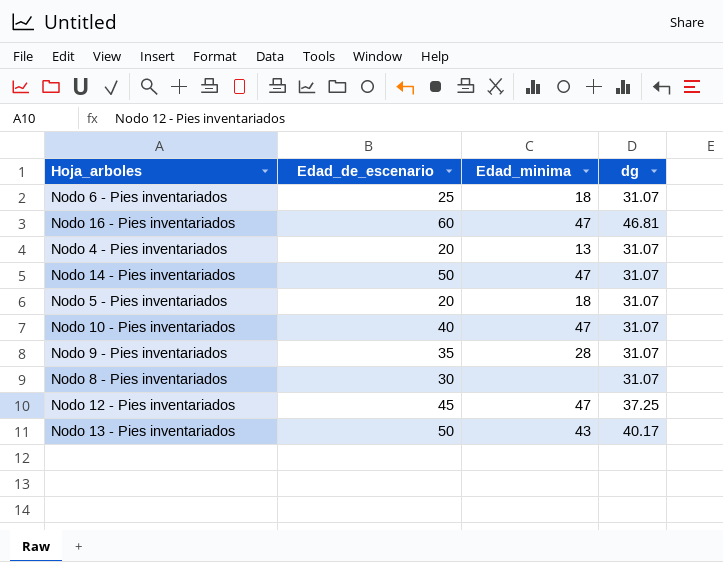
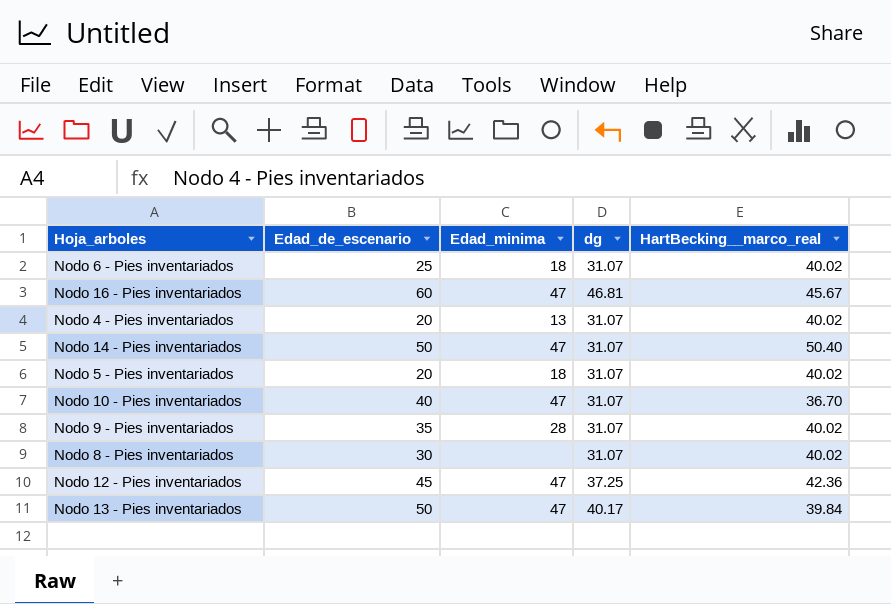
column HartBecking__marco_real | position: none -> 5
Nodo 13 - Pies inventariados | Edad_minima: 43 -> 47

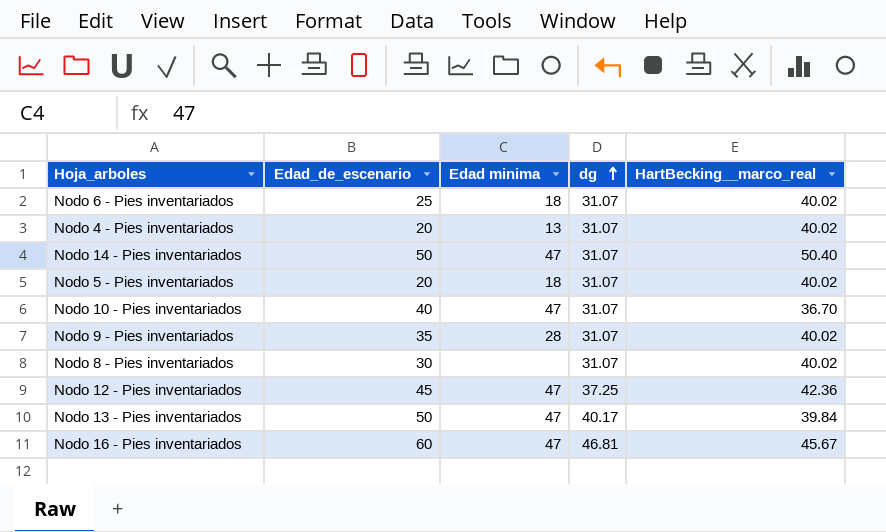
row order: none -> dg ascending
column name: Edad_minima -> Edad minima

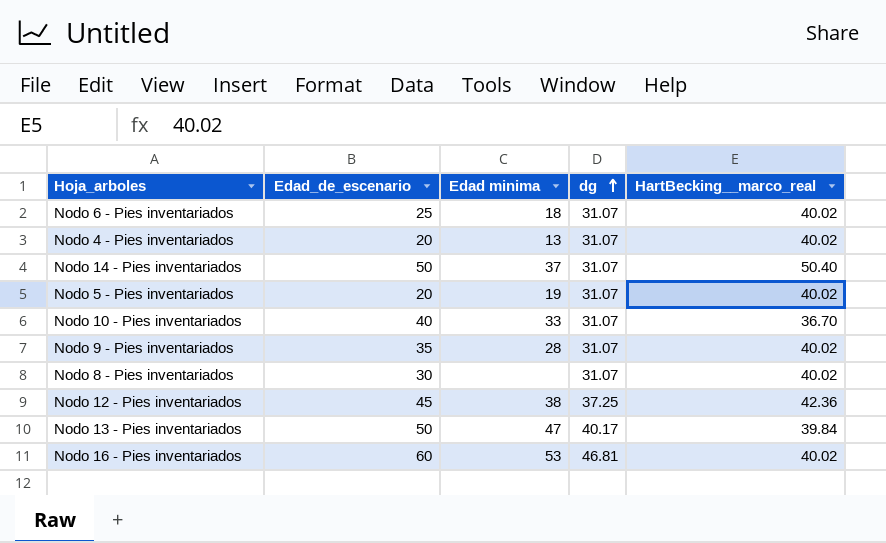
Nodo 14 - Pies inventariados | Edad minima: 47 -> 37
Nodo 5 - Pies inventariados | Edad minima: 18 -> 19
Nodo 10 - Pies inventariados | Edad minima: 47 -> 33
Nodo 12 - Pies inventariados | Edad minima: 47 -> 38
Nodo 16 - Pies inventariados | Edad minima: 47 -> 53
Nodo 16 - Pies inventariados | HartBecking__marco_real: 45.67 -> 40.02

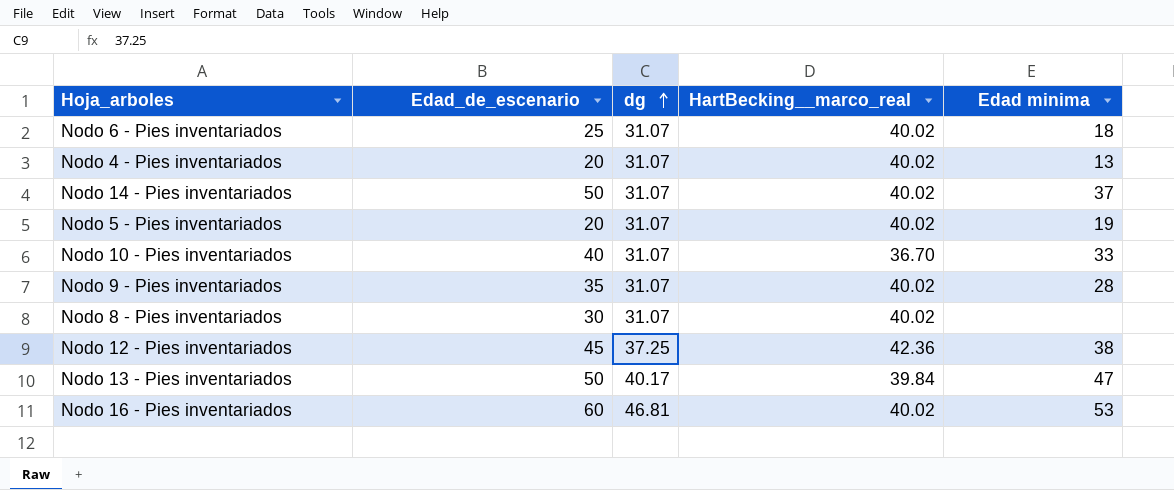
column Edad minima | position: 3 -> 5
Nodo 14 - Pies inventariados | HartBecking__marco_real: 50.40 -> 40.02

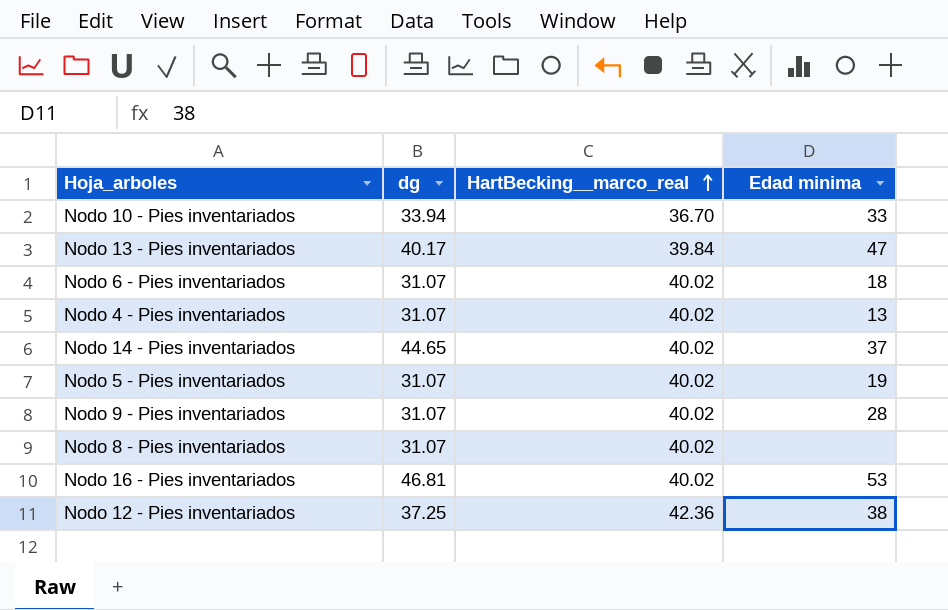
row order: dg ascending -> HartBecking__marco_real ascending
column Edad_de_escenario | position: 2 -> none
Nodo 10 - Pies inventariados | dg: 31.07 -> 33.94
Nodo 14 - Pies inventariados | dg: 31.07 -> 44.65

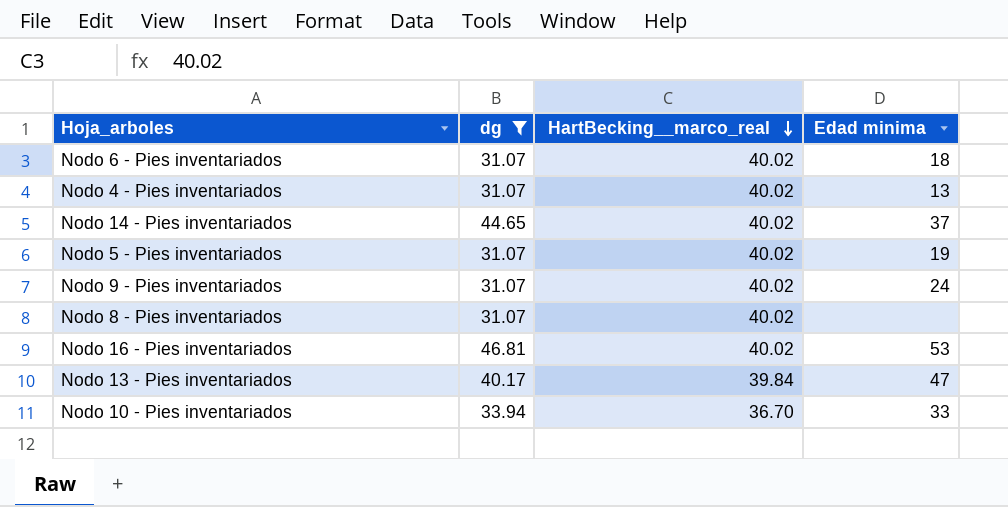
filter: none -> dg != 37.25
row order: HartBecking__marco_real ascending -> HartBecking__marco_real descending
Nodo 9 - Pies inventariados | Edad minima: 28 -> 24

